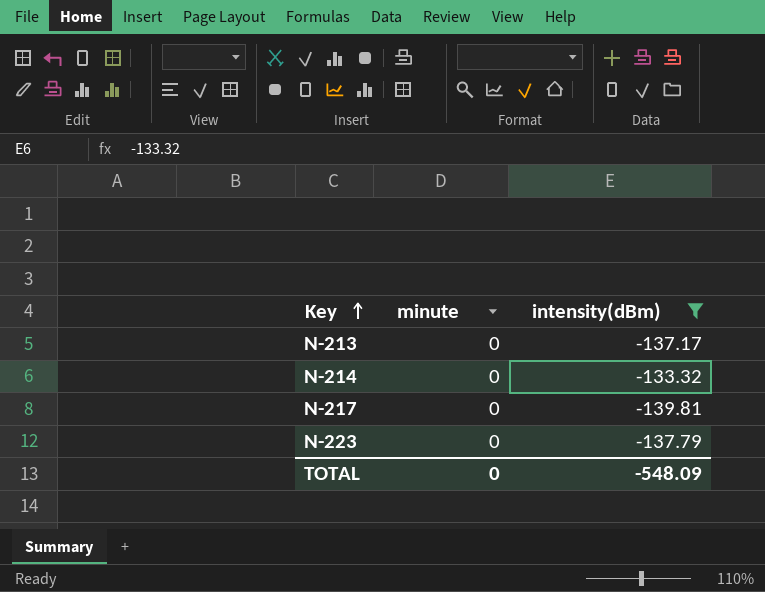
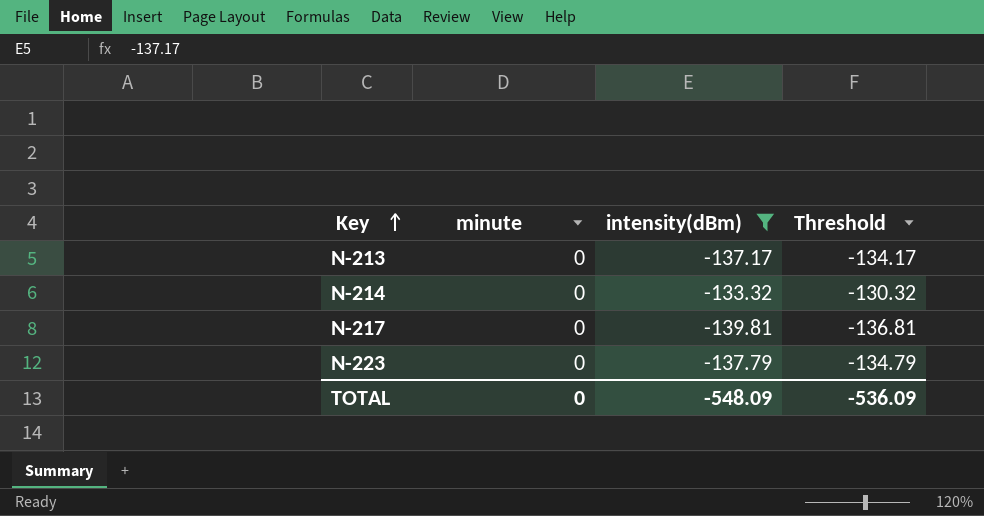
column Threshold | formula: none -> [intensity(dBm)] + 3

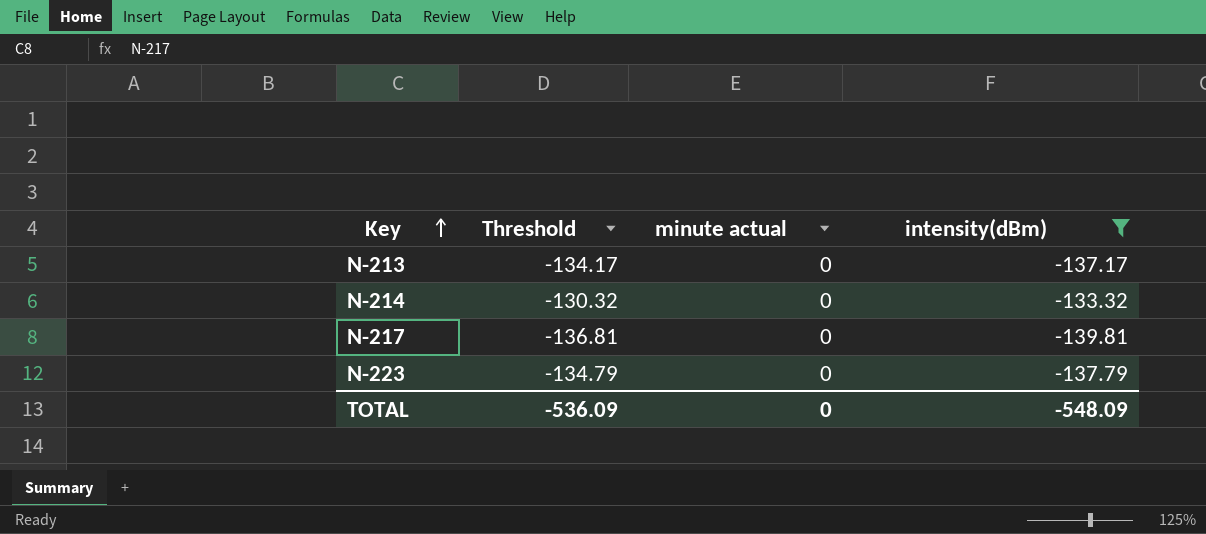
column Threshold | position: 4 -> 2
column name: minute -> minute actual

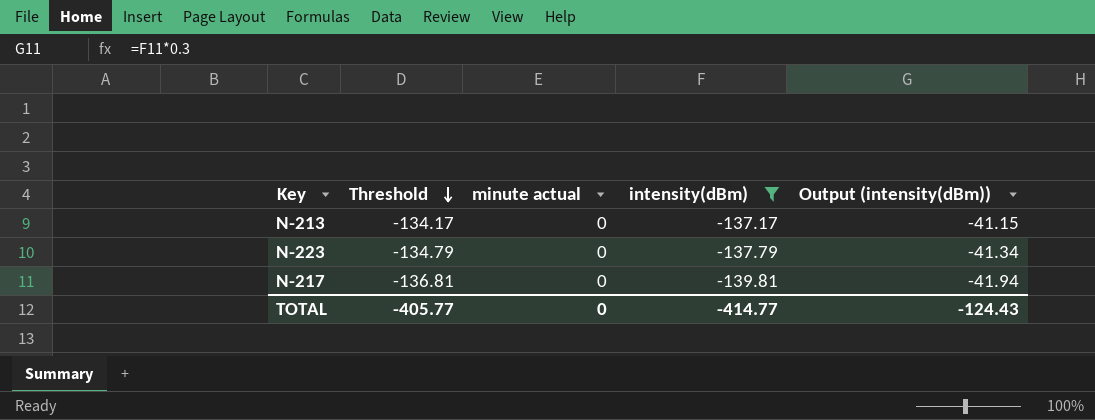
row order: Key ascending -> Threshold descending
column Output (intensity(dBm)) | formula: none -> [intensity(dBm)] * 0.3
row N-214: -130.32 | 0 | -133.32 -> none
TOTAL | Threshold: -536.09 -> -405.77
TOTAL | intensity(dBm): -548.09 -> -414.77

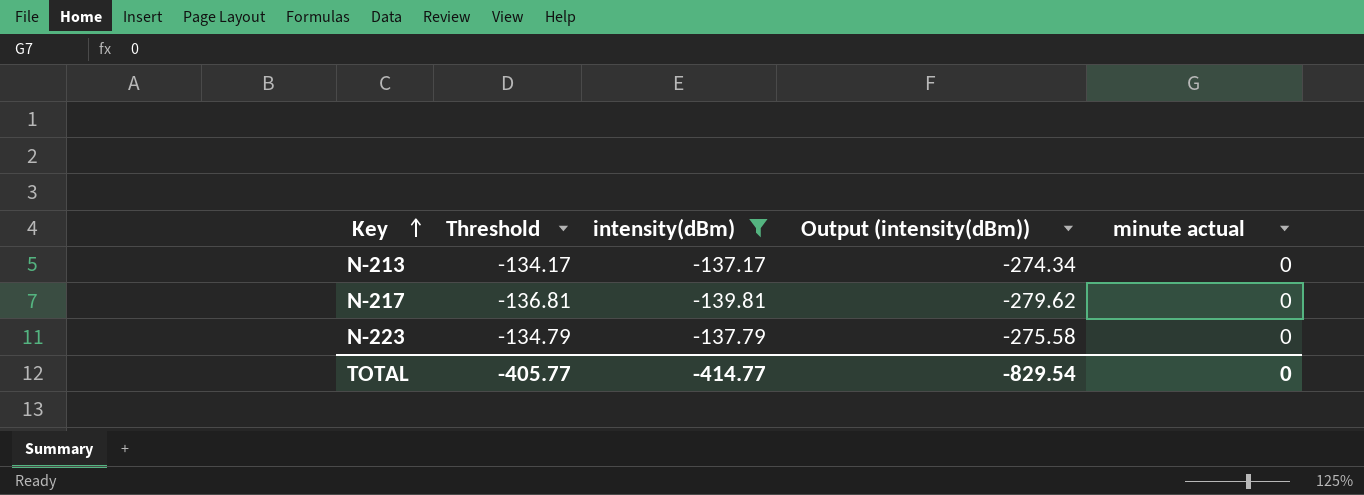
row order: Threshold descending -> Key ascending
column Output (intensity(dBm)) | formula: [intensity(dBm)] * 0.3 -> [intensity(dBm)] * 2
column minute actual | position: 3 -> 5
TOTAL | Output (intensity(dBm)): -124.43 -> -829.54

